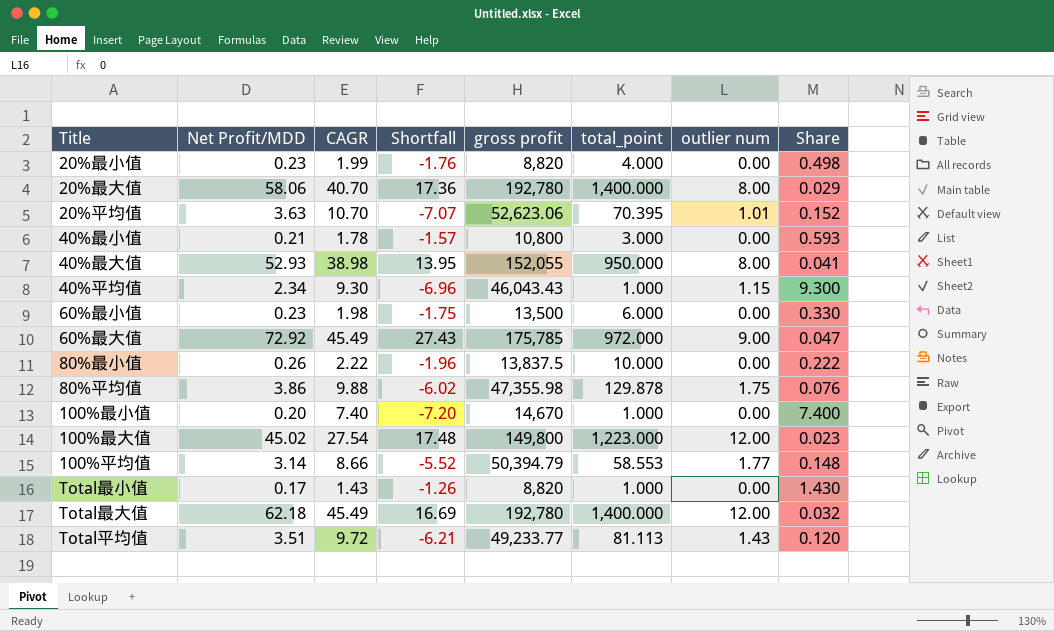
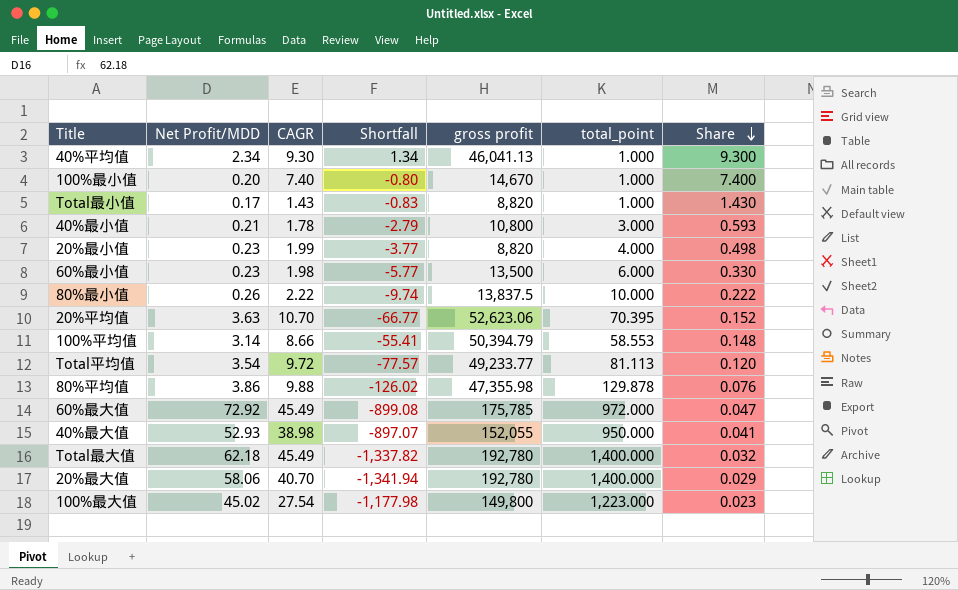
row order: none -> Share descending
column outlier num | position: 7 -> none
column Shortfall | formula: [Net Profit/MDD] - [CAGR] -> [Net Profit/MDD] - [total_point]
40%平均值 | gross profit: 46,043.43 -> 46,041.13
Total平均值 | Net Profit/MDD: 3.51 -> 3.54

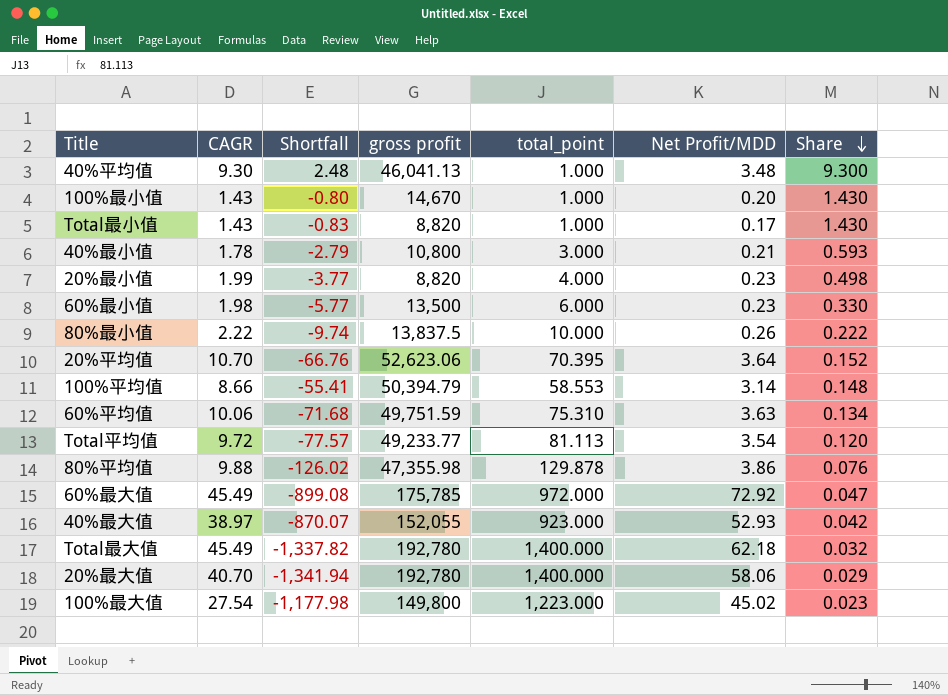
column Net Profit/MDD | position: 2 -> 6
40%平均值 | Shortfall: 1.34 -> 2.48
40%平均值 | Net Profit/MDD: 2.34 -> 3.48
100%最小值 | CAGR: 7.40 -> 1.43
100%最小值 | Share: 7.400 -> 1.430
20%平均值 | Shortfall: -66.77 -> -66.76
20%平均值 | Net Profit/MDD: 3.63 -> 3.64
row 60%平均值: none -> 10.06 | -71.68 | 49,751.59 | 75.310 | 3.63 | 0.134
40%最大值 | CAGR: 38.98 -> 38.97
40%最大值 | Shortfall: -897.07 -> -870.07
40%最大值 | total_point: 950.000 -> 923.000
40%最大值 | Share: 0.041 -> 0.042

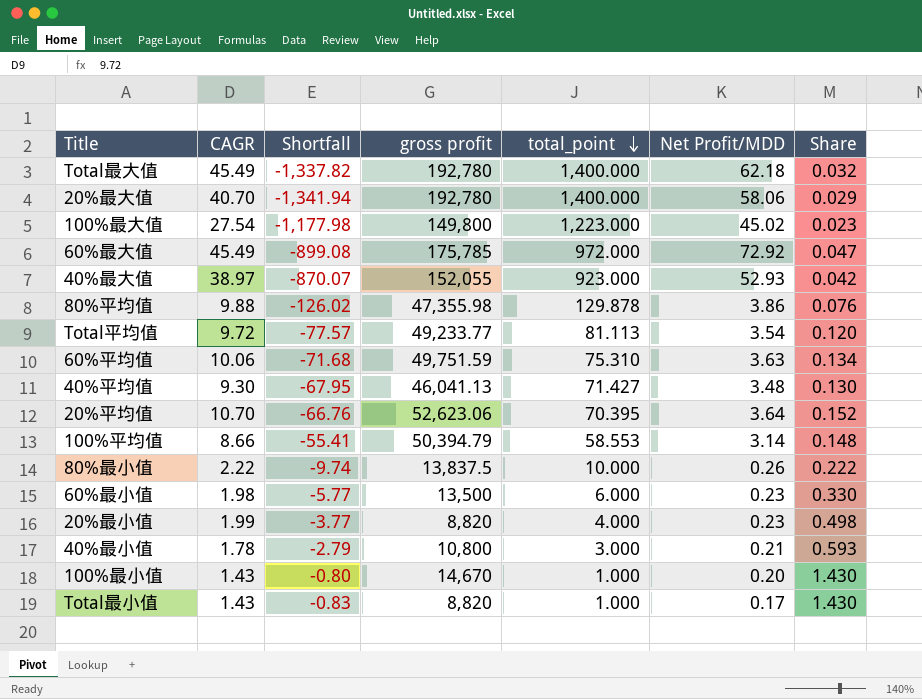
row order: Share descending -> total_point descending
40%平均值 | Shortfall: 2.48 -> -67.95
40%平均值 | total_point: 1.000 -> 71.427
40%平均值 | Share: 9.300 -> 0.130

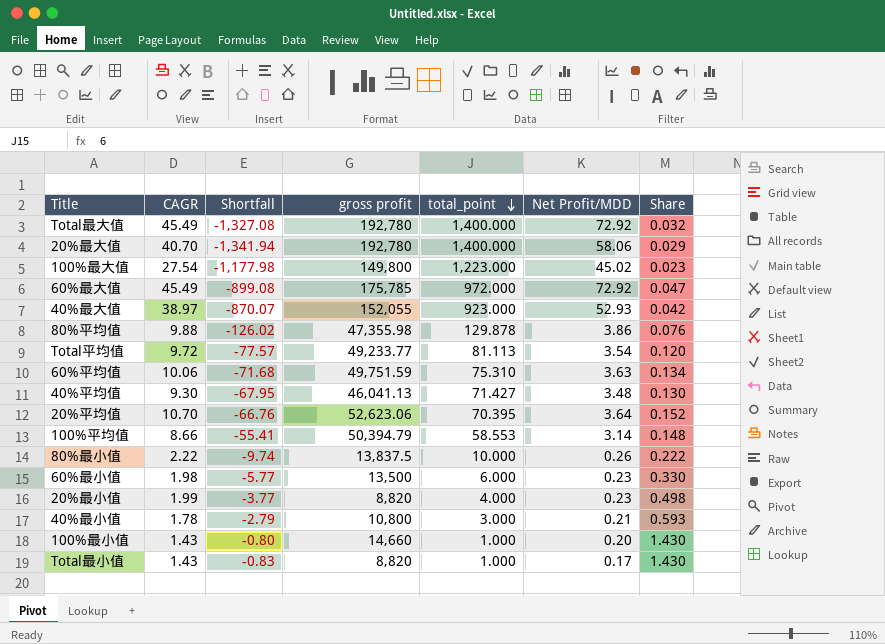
Total最大值 | Shortfall: -1,337.82 -> -1,327.08
Total最大值 | Net Profit/MDD: 62.18 -> 72.92
100%最小值 | gross profit: 14,670 -> 14,660

